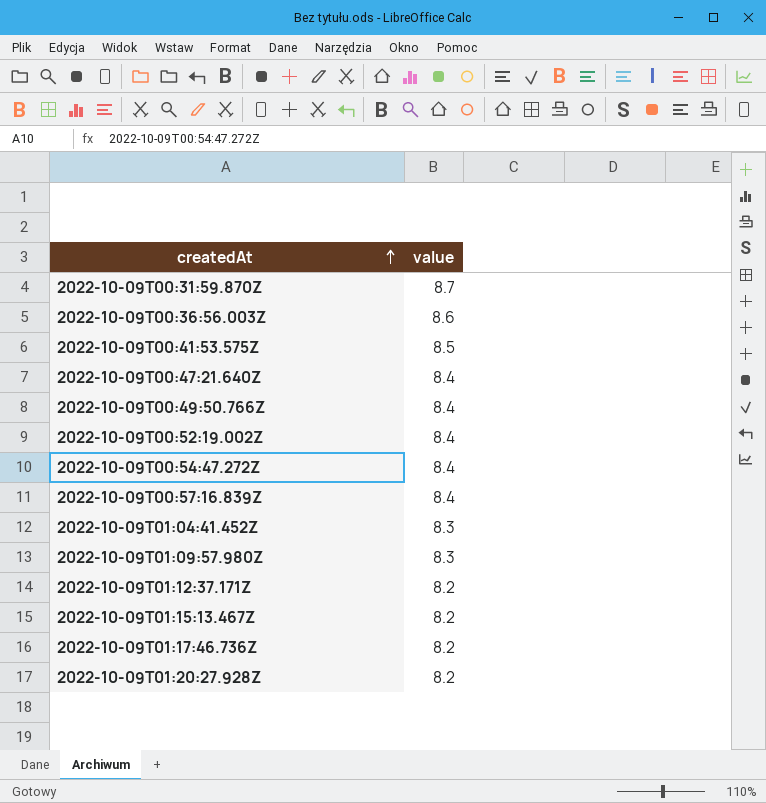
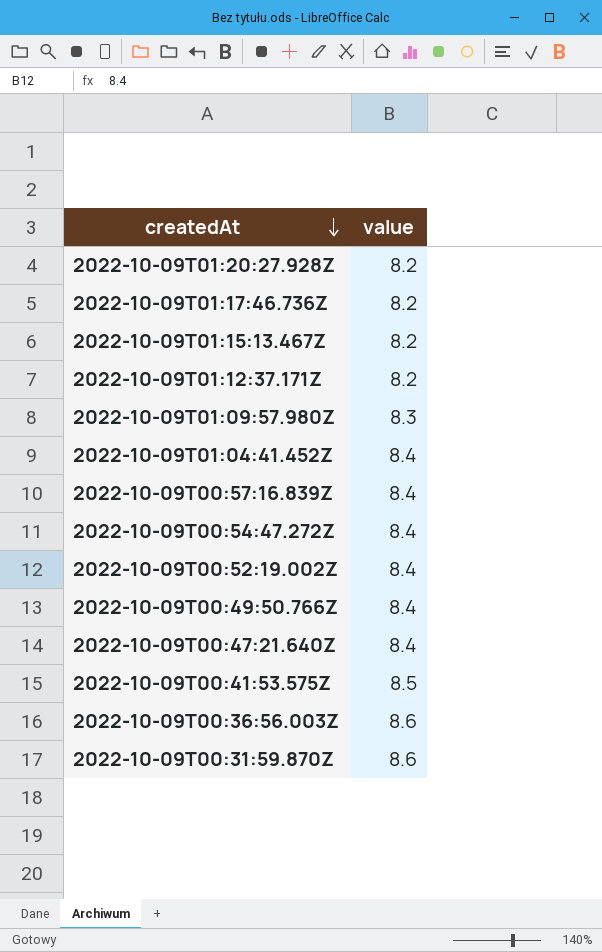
row order: createdAt ascending -> createdAt descending
2022-10-09T01:04:41.452Z | value: 8.3 -> 8.4
2022-10-09T00:31:59.870Z | value: 8.7 -> 8.6

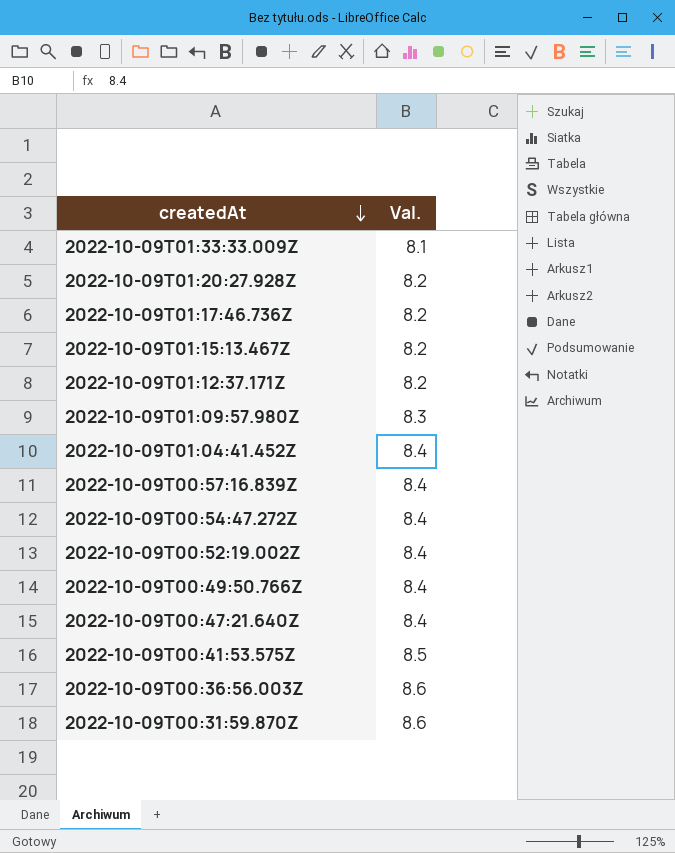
column name: value -> Val.
row 2022-10-09T01:33:33.009Z: none -> 8.1

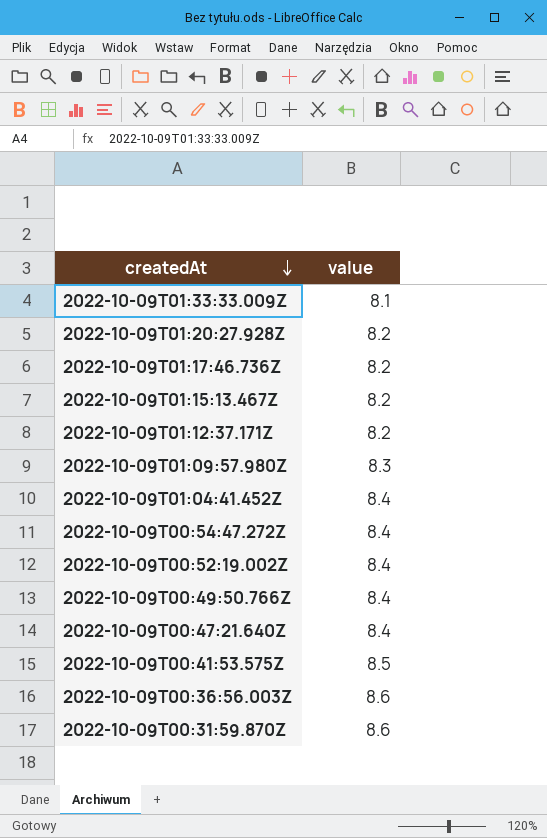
column name: Val. -> value
row 2022-10-09T00:57:16.839Z: 8.4 -> none

